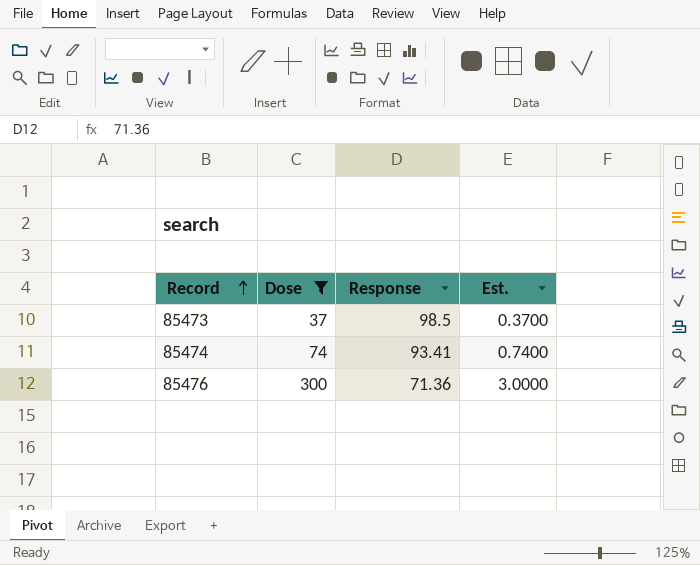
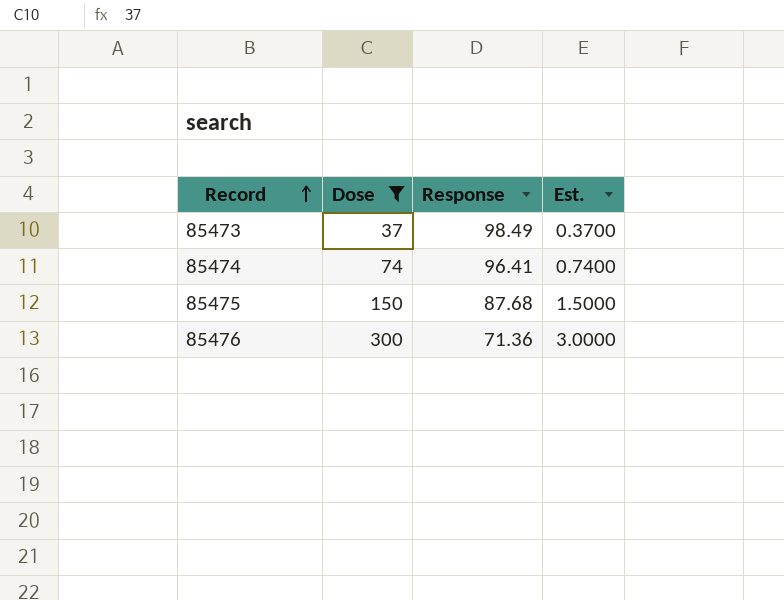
85473 | Response: 98.5 -> 98.49
85474 | Response: 93.41 -> 96.41
row 85475: none -> 150 | 87.68 | 1.5000

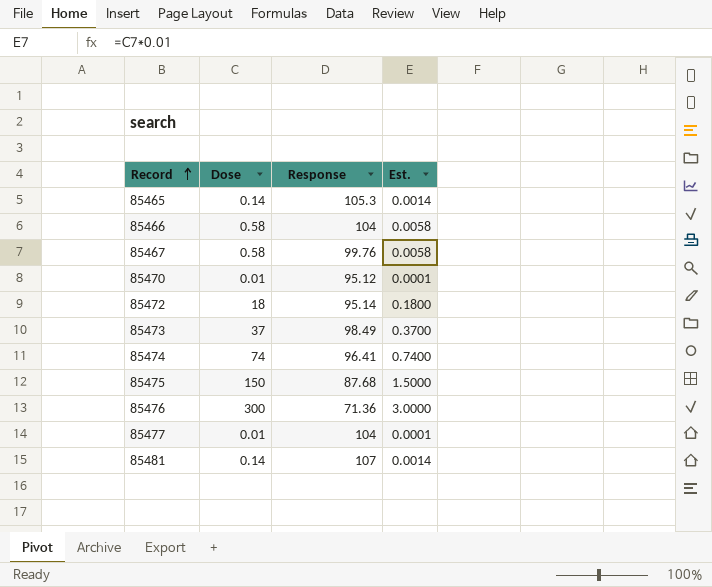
filter: Dose >= 37 -> none

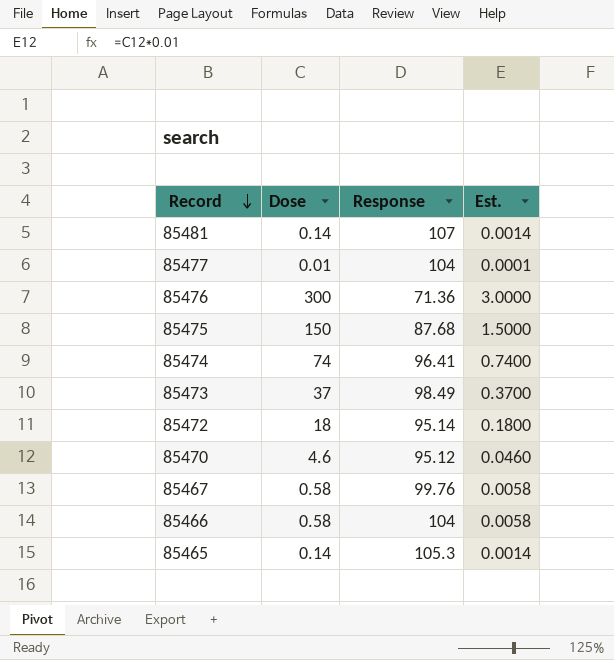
row order: Record ascending -> Record descending
85470 | Dose: 0.01 -> 4.6
85470 | Est.: 0.0001 -> 0.0460

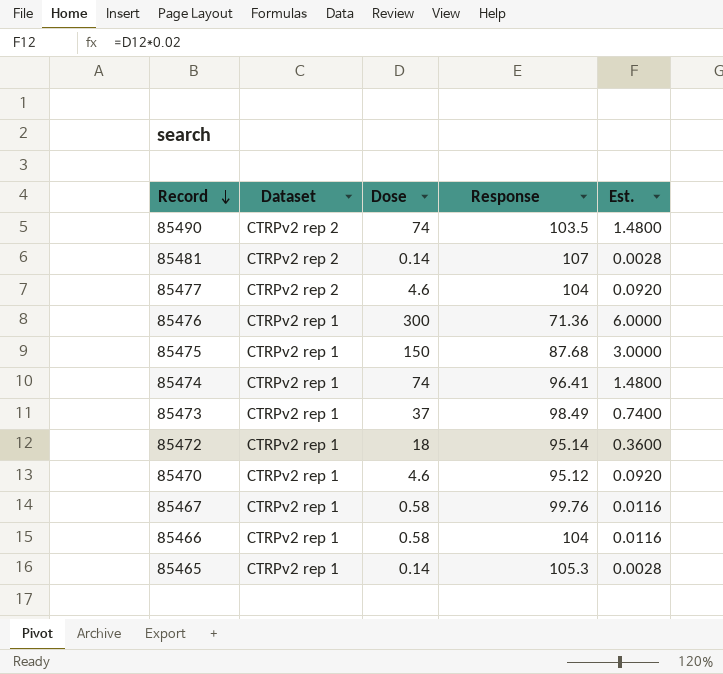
column Dataset | position: none -> 2
column Est. | formula: [Dose] * 0.01 -> [Dose] * 0.02
row 85490: none -> CTRPv2 rep 2 | 74 | 103.5 | 1.4800
85477 | Dose: 0.01 -> 4.6

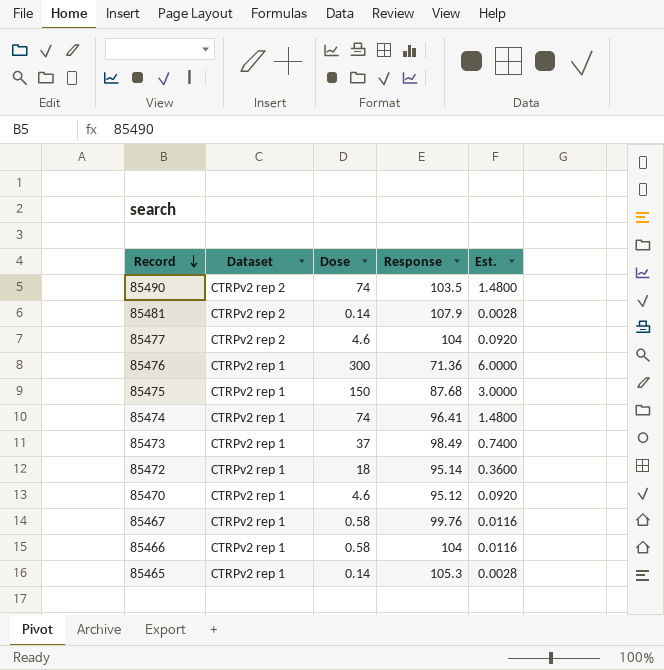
85481 | Response: 107 -> 107.9

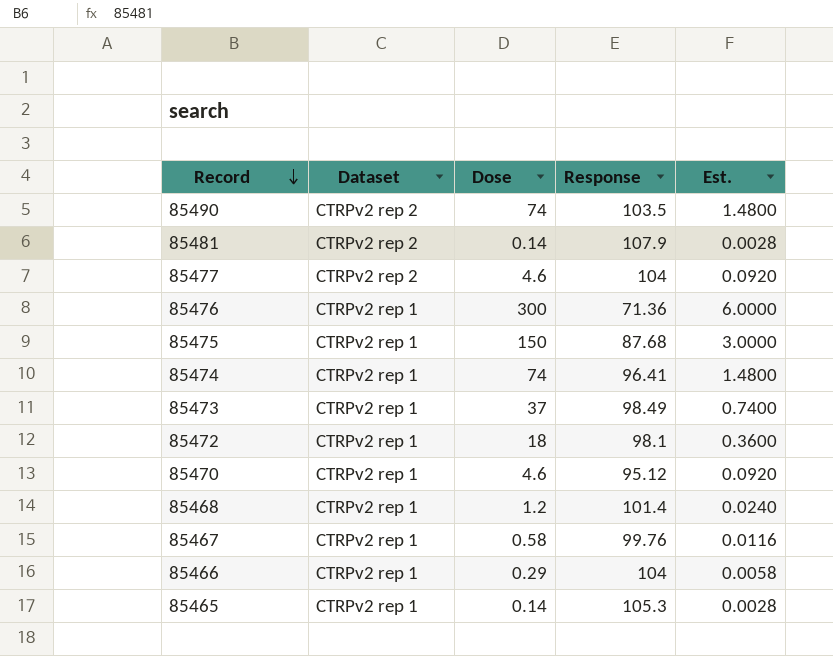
85472 | Response: 95.14 -> 98.1
row 85468: none -> CTRPv2 rep 1 | 1.2 | 101.4 | 0.0240
85466 | Dose: 0.58 -> 0.29
85466 | Est.: 0.0116 -> 0.0058

